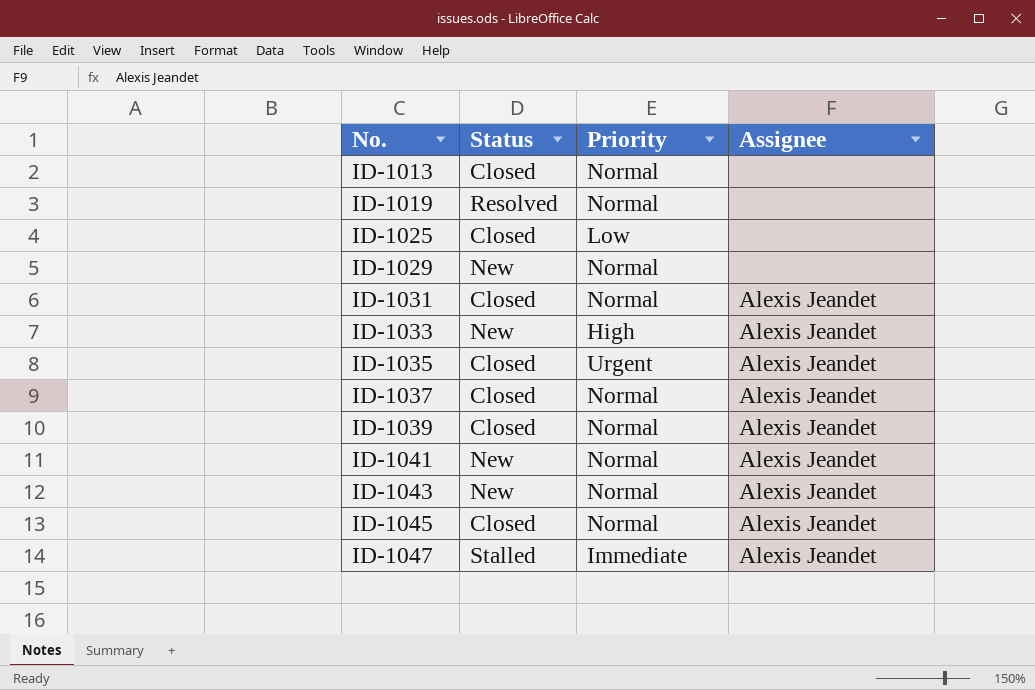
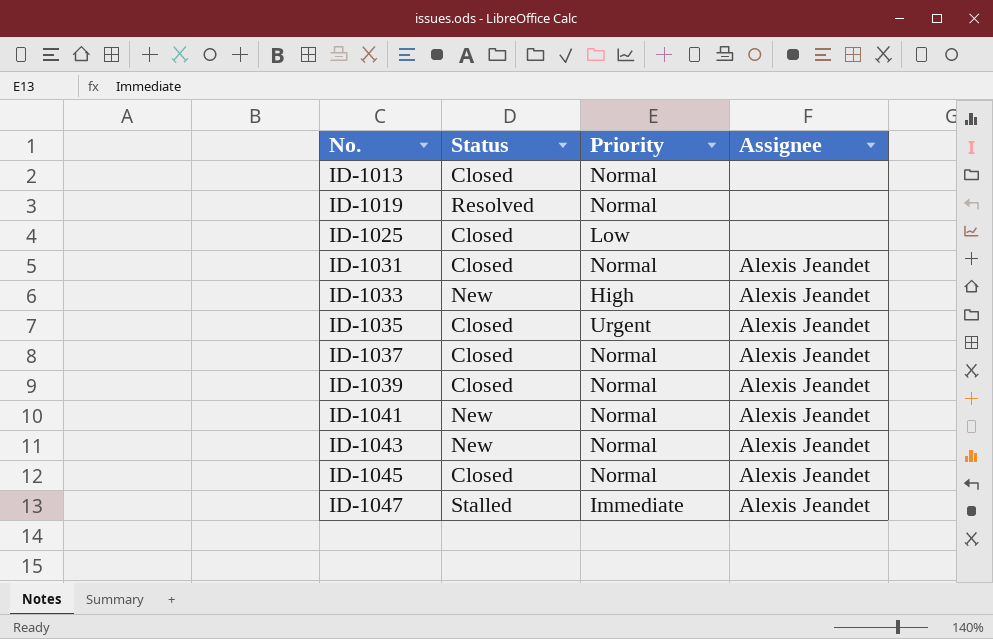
row ID-1029: New | Normal | none -> none

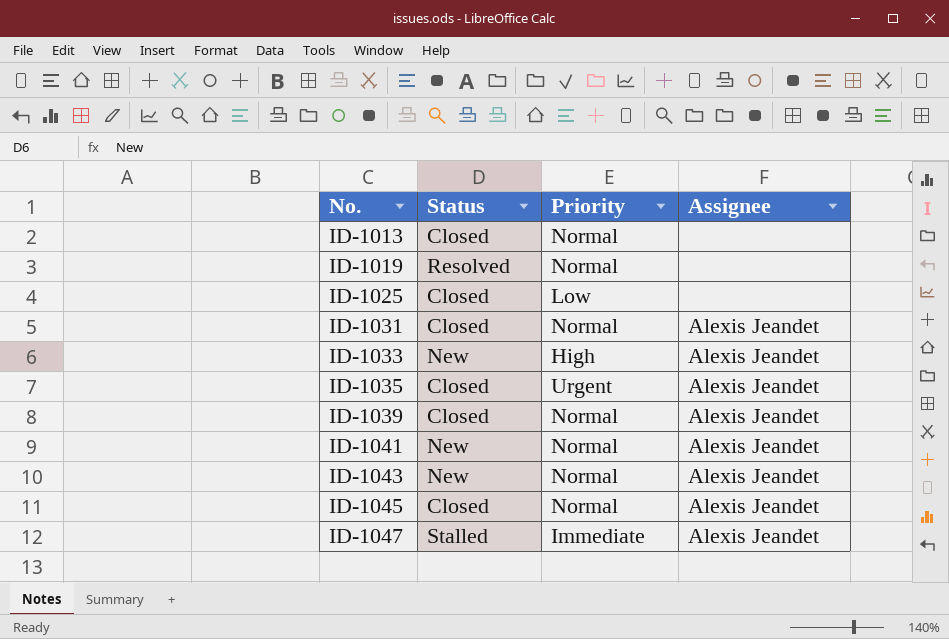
row ID-1037: Closed | Normal | Alexis Jeandet -> none

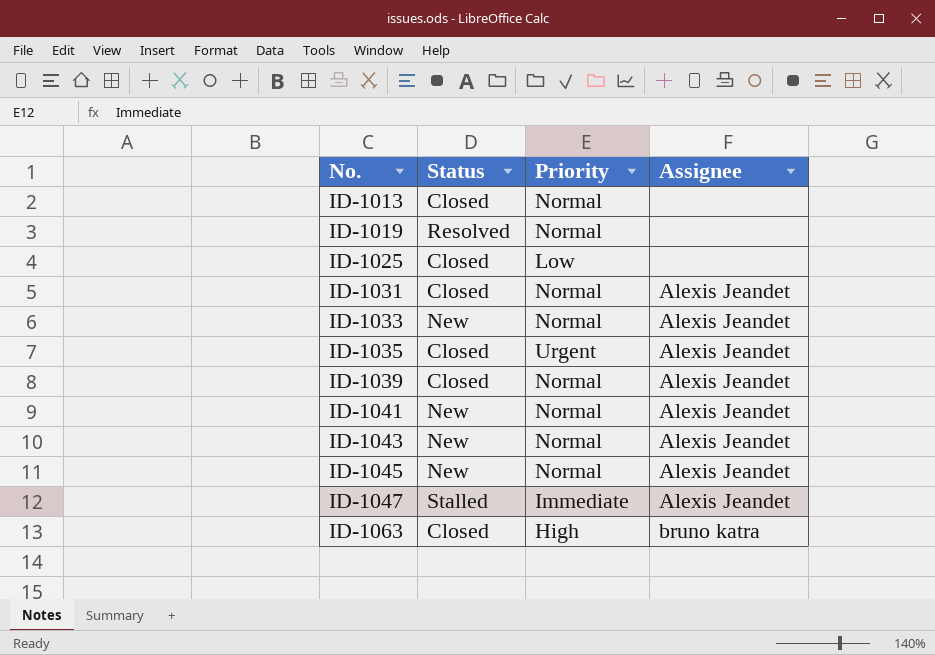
ID-1033 | Priority: High -> Normal
ID-1045 | Status: Closed -> New
row ID-1063: none -> Closed | High | bruno katra

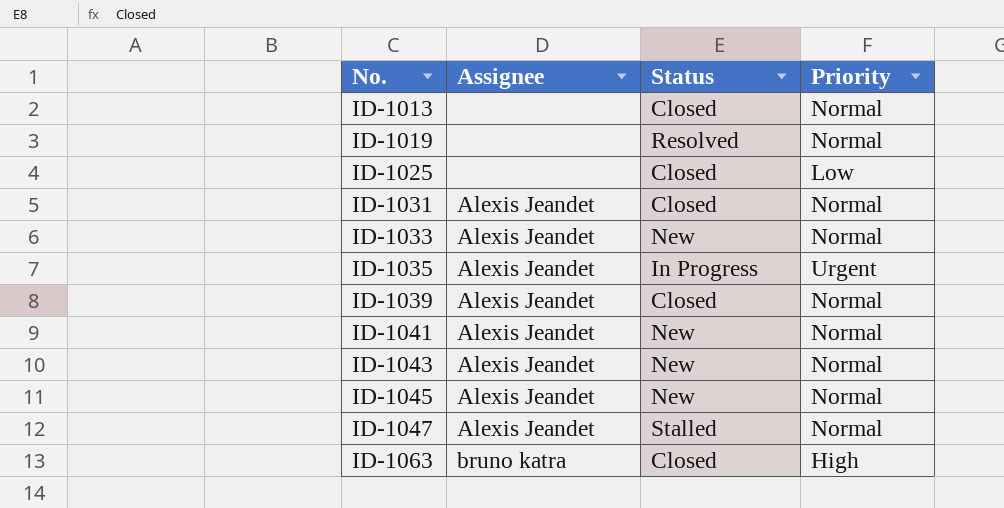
column Assignee | position: 4 -> 2
ID-1035 | Status: Closed -> In Progress
ID-1047 | Priority: Immediate -> Normal

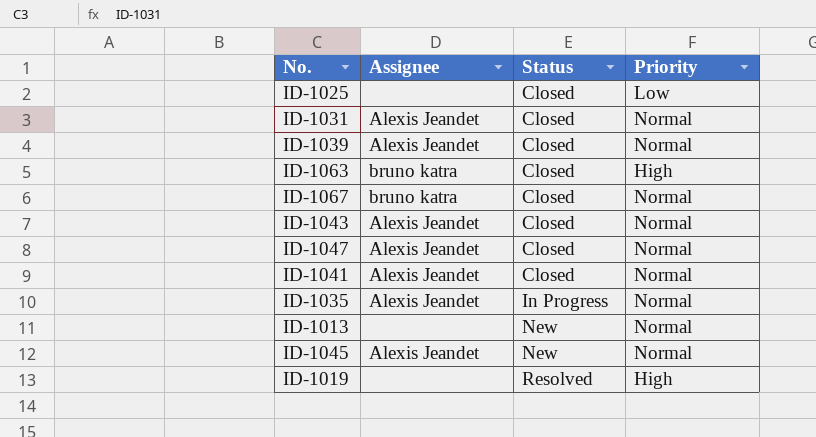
row order: No. ascending -> Status ascending
row ID-1033: Alexis Jeandet | New | Normal -> none
row ID-1067: none -> bruno katra | Closed | Normal
ID-1043 | Status: New -> Closed
ID-1047 | Status: Stalled -> Closed
ID-1041 | Status: New -> Closed
ID-1035 | Priority: Urgent -> Normal
ID-1013 | Status: Closed -> New
ID-1019 | Priority: Normal -> High

